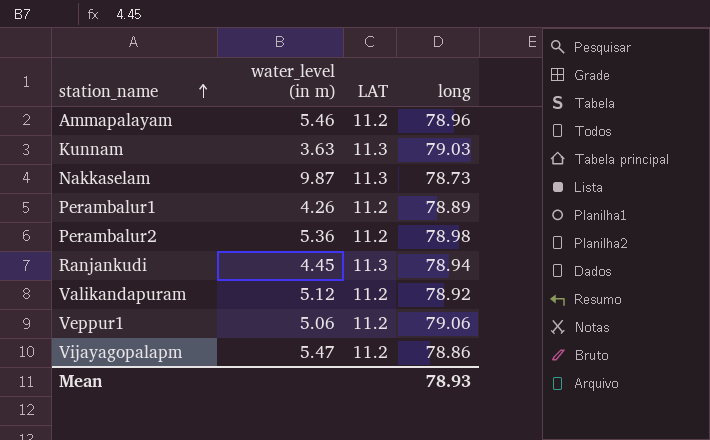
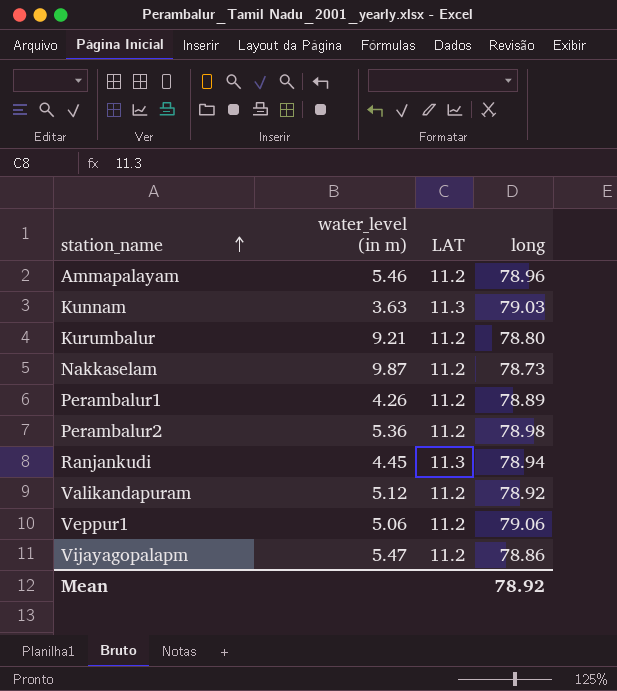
row Kurumbalur: none -> 9.21 | 11.2 | 78.80
Nakkaselam | LAT: 11.3 -> 11.2
Mean | long: 78.93 -> 78.92

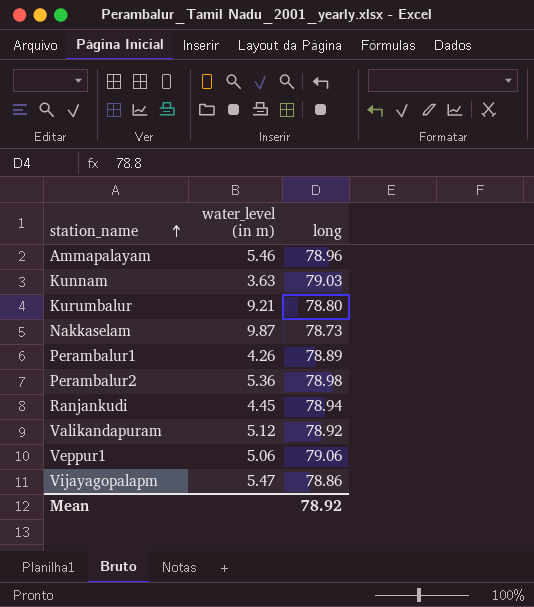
column LAT | position: 3 -> none

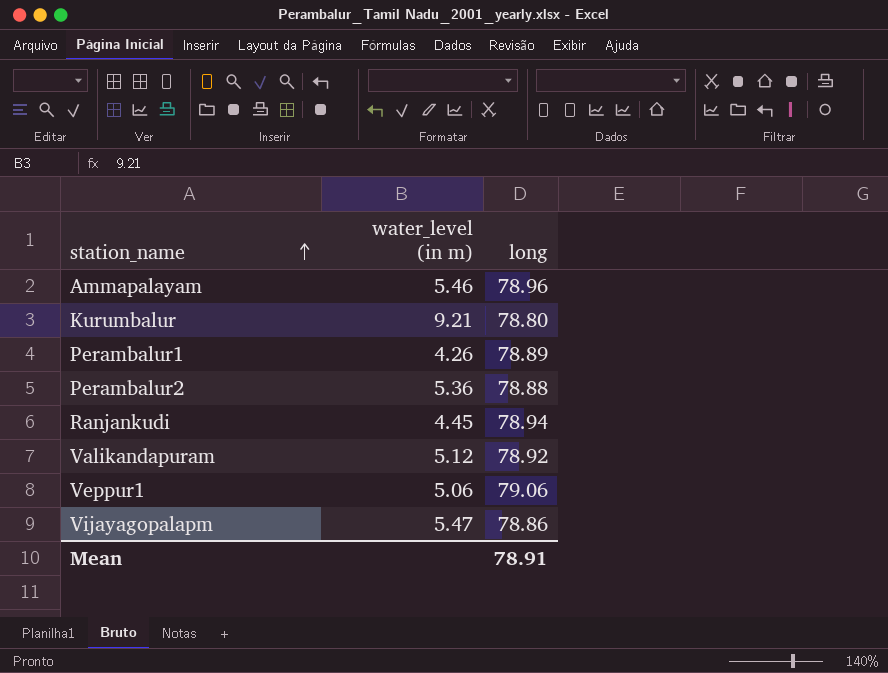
row Kunnam: 3.63 | 79.03 -> none
row Nakkaselam: 9.87 | 78.73 -> none
Perambalur2 | long: 78.98 -> 78.88
Mean | long: 78.92 -> 78.91

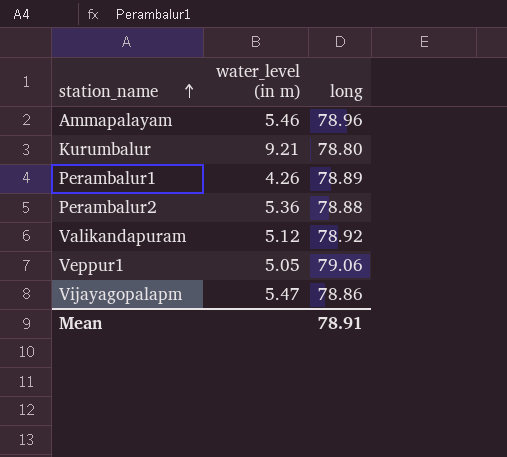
row Ranjankudi: 4.45 | 78.94 -> none
Veppur1 | water_level (in m): 5.06 -> 5.05

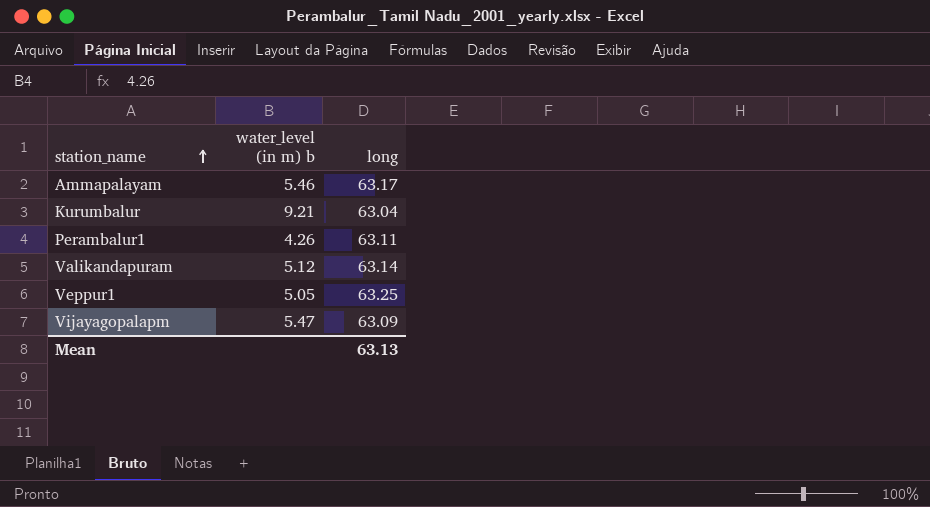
column name: water_level (in m) -> water_level (in m) b
row Perambalur2: 5.36 | 78.88 -> none
Ammapalayam | long: 78.96 -> 63.17
Kurumbalur | long: 78.80 -> 63.04
Perambalur1 | long: 78.89 -> 63.11
Valikandapuram | long: 78.92 -> 63.14
Veppur1 | long: 79.06 -> 63.25
Vijayagopalapm | long: 78.86 -> 63.09
Mean | long: 78.91 -> 63.13

